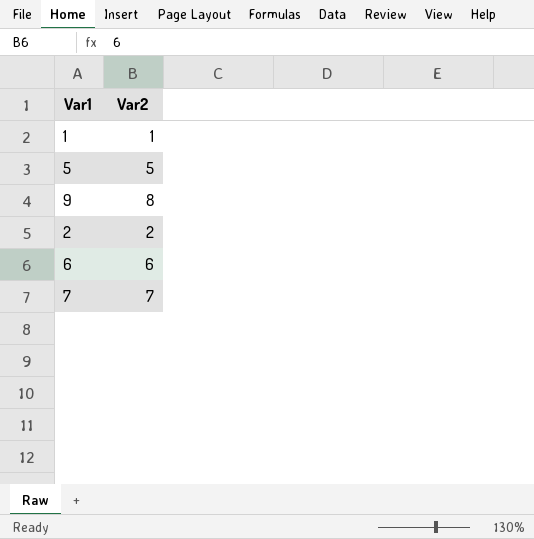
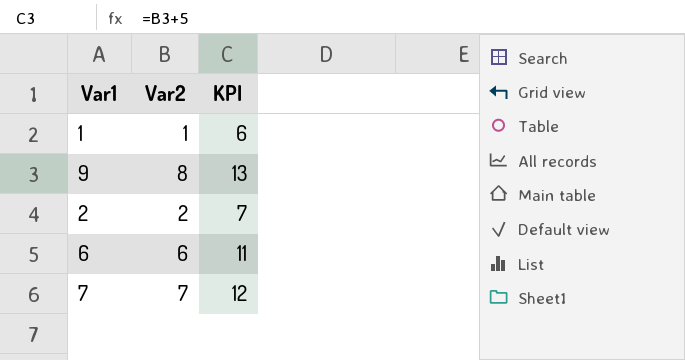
column KPI | formula: none -> [Var2] + 5
row 5: 5 -> none

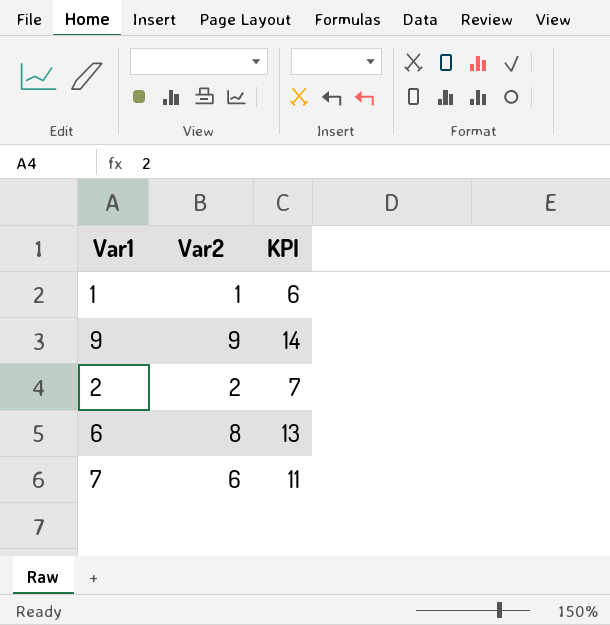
9 | Var2: 8 -> 9
9 | KPI: 13 -> 14
6 | Var2: 6 -> 8
6 | KPI: 11 -> 13
7 | Var2: 7 -> 6
7 | KPI: 12 -> 11

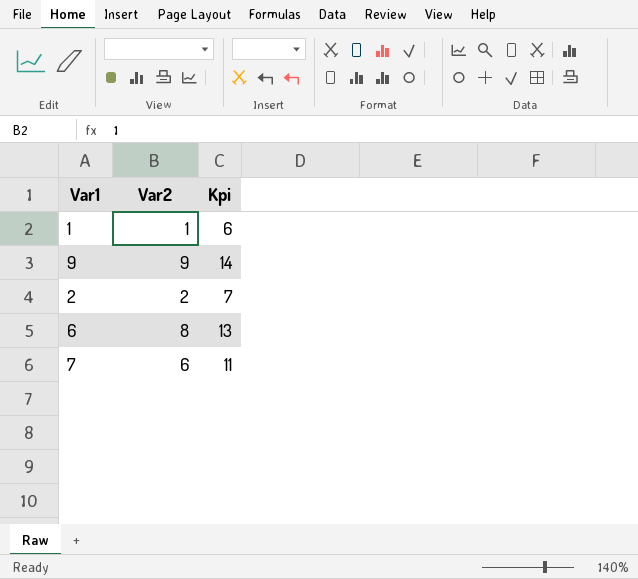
column name: KPI -> Kpi

